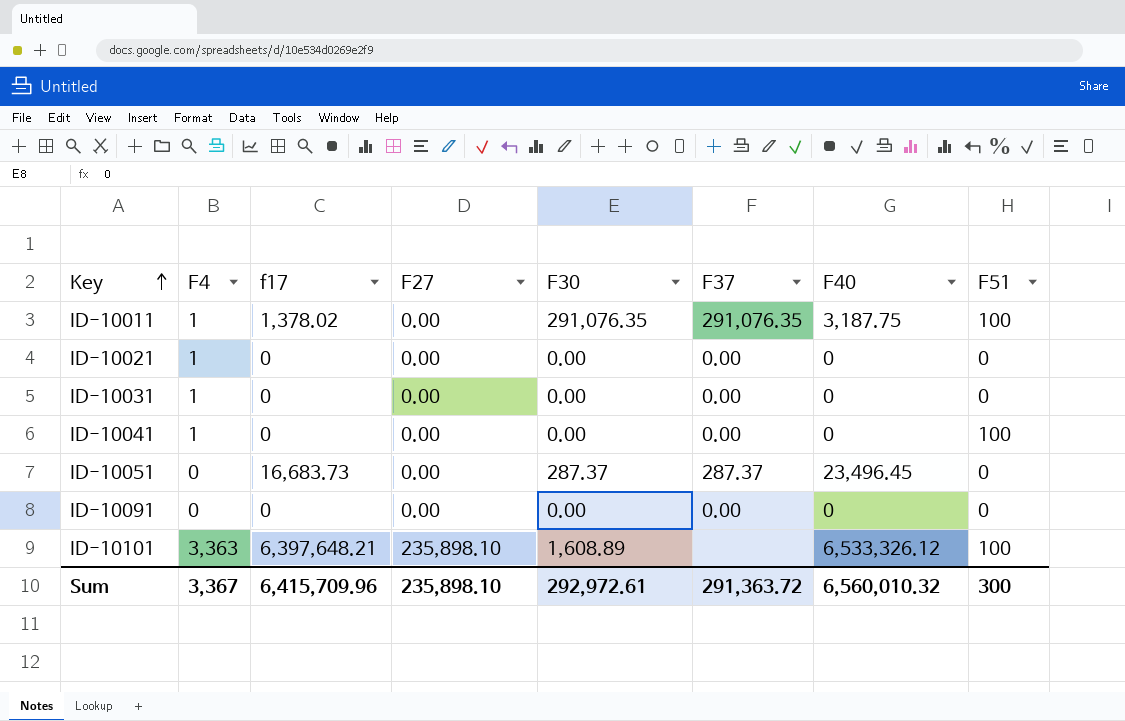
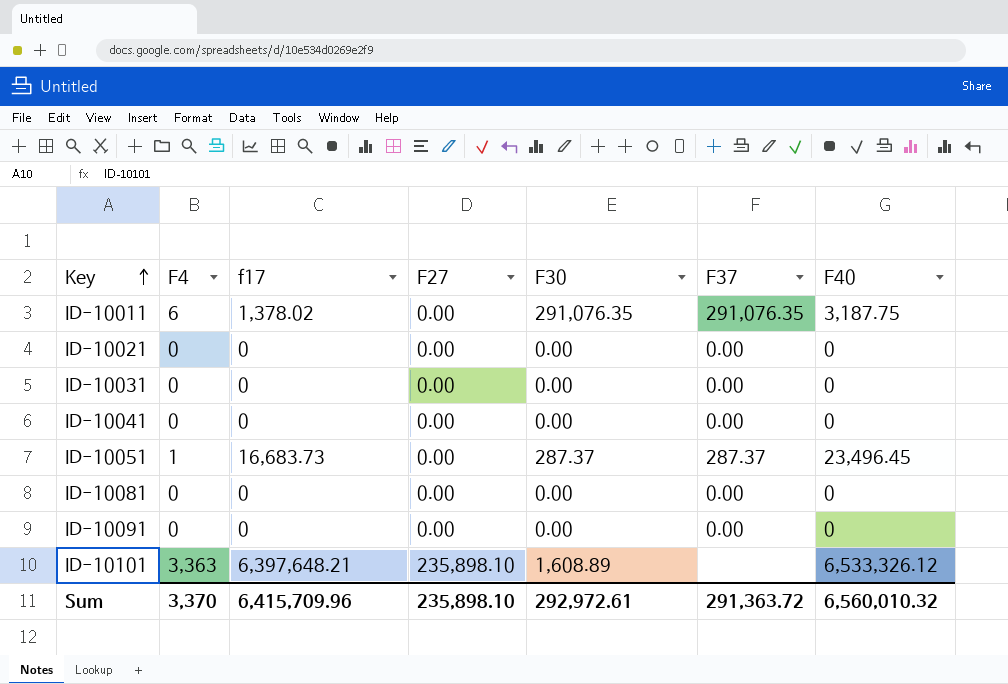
column F51 | position: 8 -> none
ID-10011 | F4: 1 -> 6
ID-10021 | F4: 1 -> 0
ID-10031 | F4: 1 -> 0
ID-10041 | F4: 1 -> 0
ID-10051 | F4: 0 -> 1
row ID-10081: none -> 0 | 0 | 0.00 | 0.00 | 0.00 | 0
Sum | F4: 3,367 -> 3,370

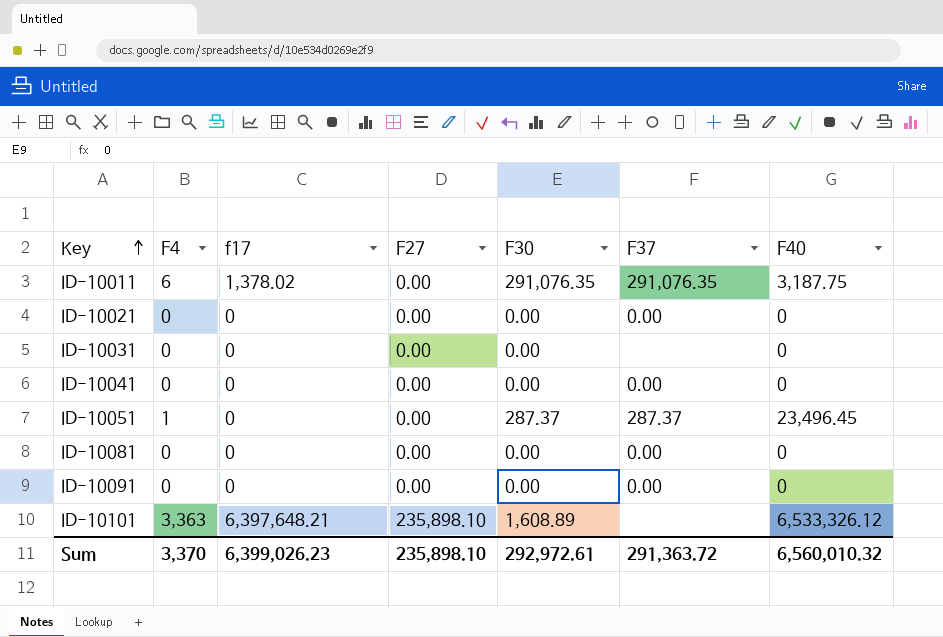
ID-10031 | F37: 0.00 -> none
ID-10051 | f17: 16,683.73 -> 0
Sum | f17: 6,415,709.96 -> 6,399,026.23

